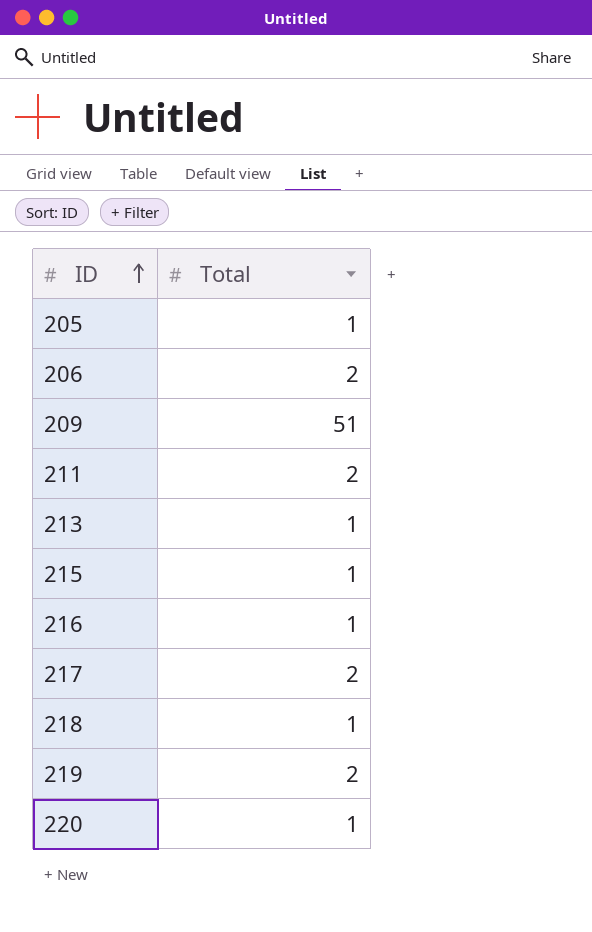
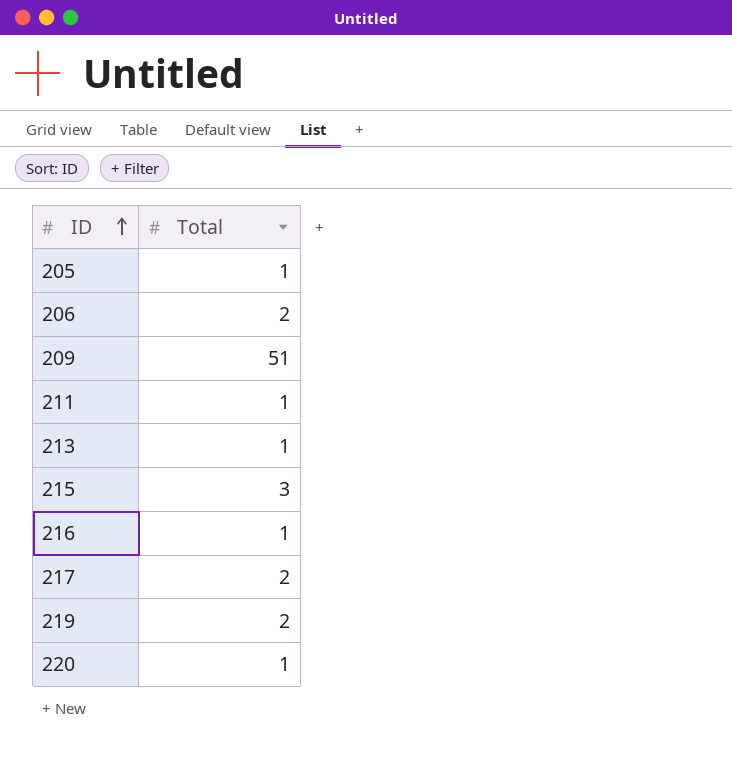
row 218: 1 -> none
211 | Total: 2 -> 1
215 | Total: 1 -> 3

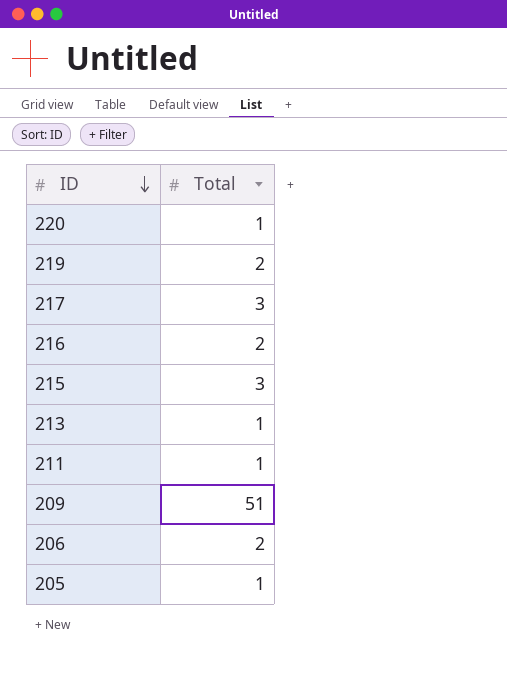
row order: ID ascending -> ID descending
217 | Total: 2 -> 3
216 | Total: 1 -> 2

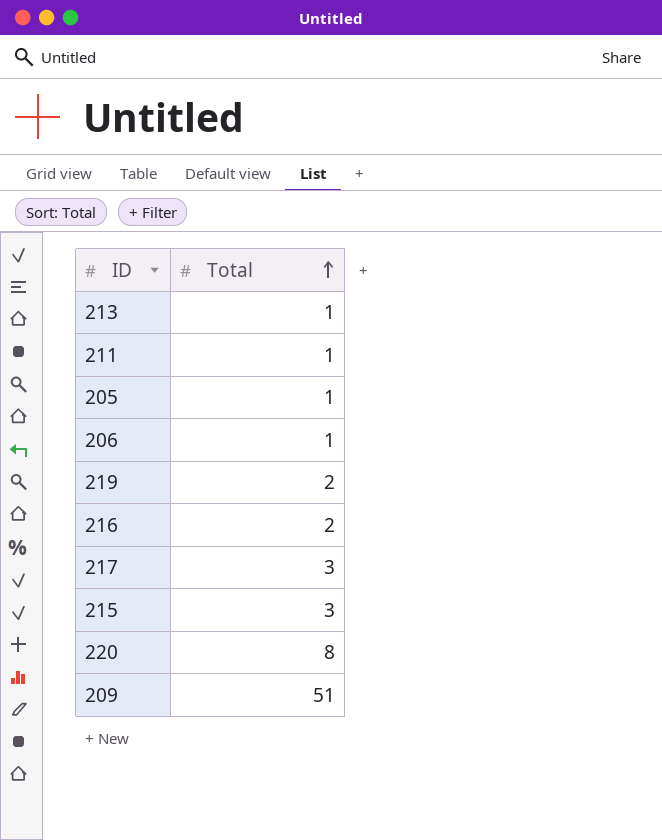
row order: ID descending -> Total ascending
206 | Total: 2 -> 1
220 | Total: 1 -> 8

